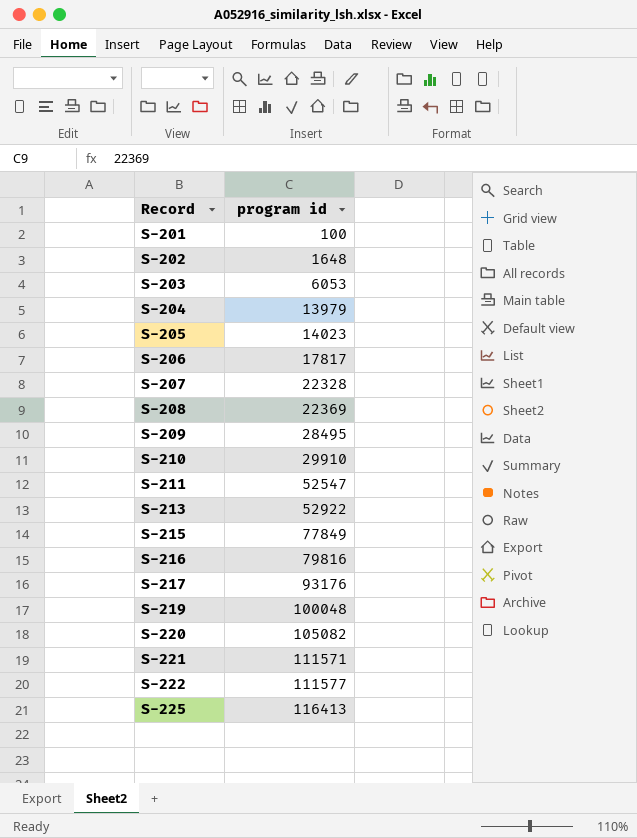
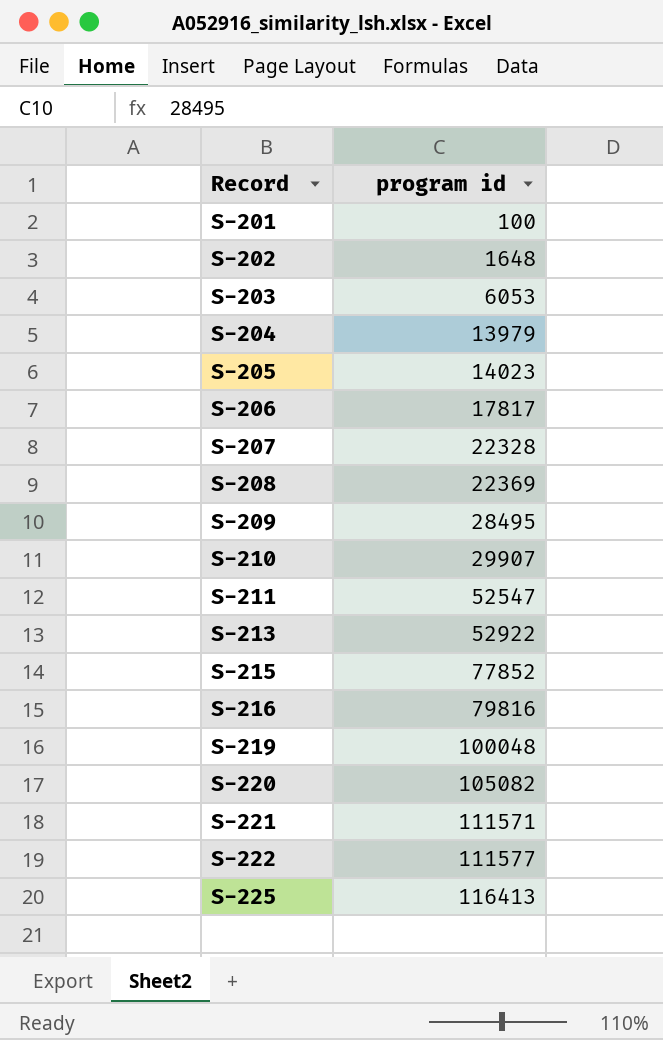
row S-217: 93176 -> none
S-210 | program id: 29910 -> 29907
S-215 | program id: 77849 -> 77852

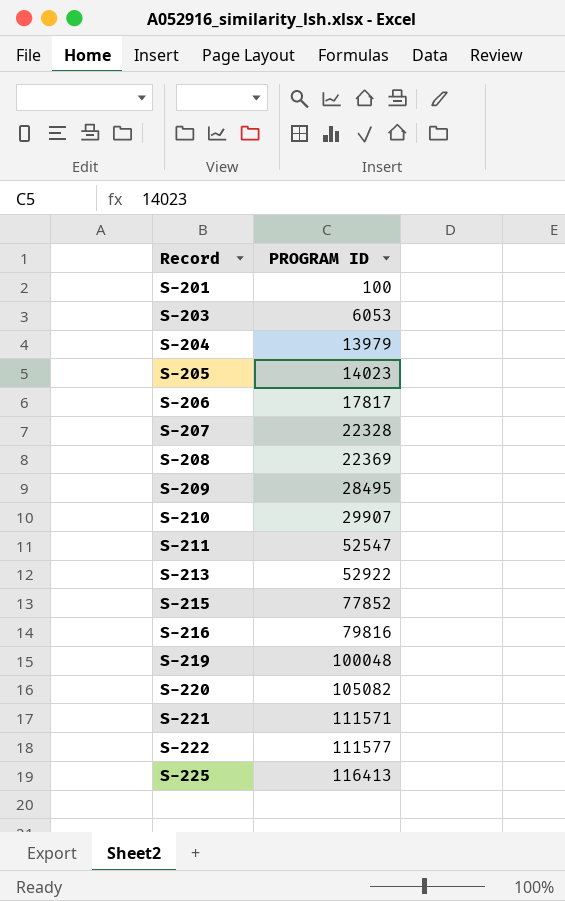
column name: program id -> PROGRAM ID
row S-202: 1648 -> none

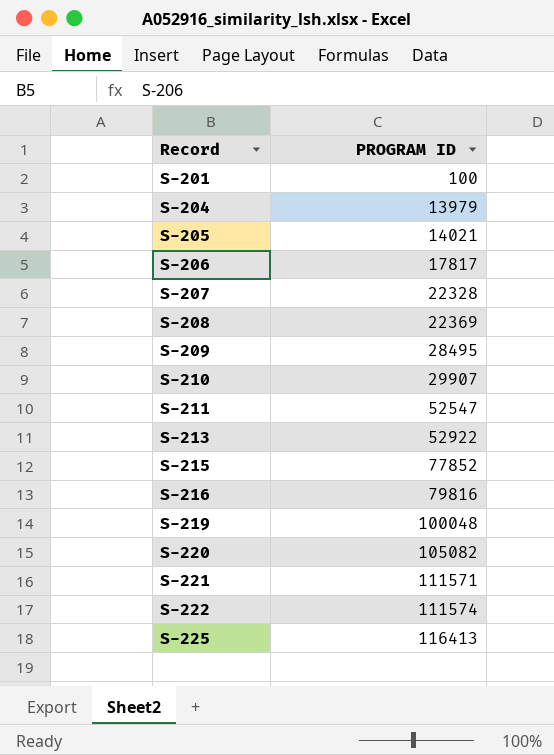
row S-203: 6053 -> none
S-205 | PROGRAM ID: 14023 -> 14021
S-222 | PROGRAM ID: 111577 -> 111574

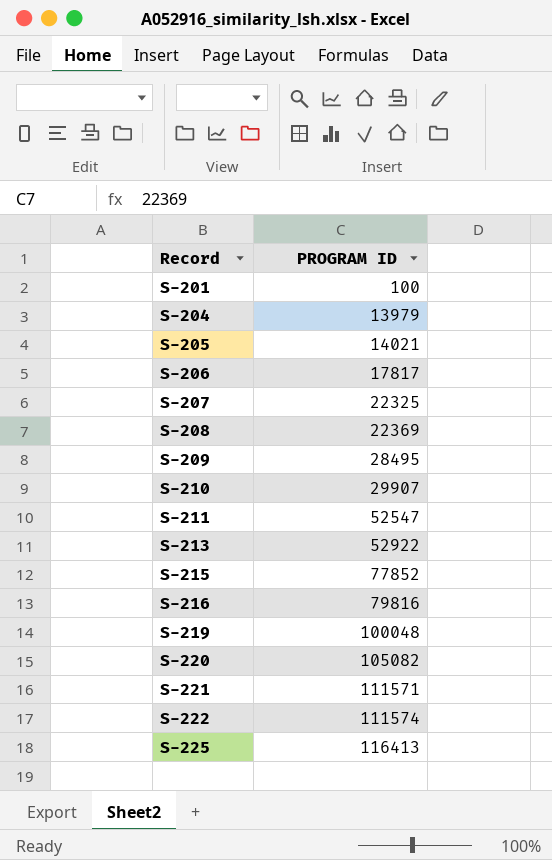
S-207 | PROGRAM ID: 22328 -> 22325

